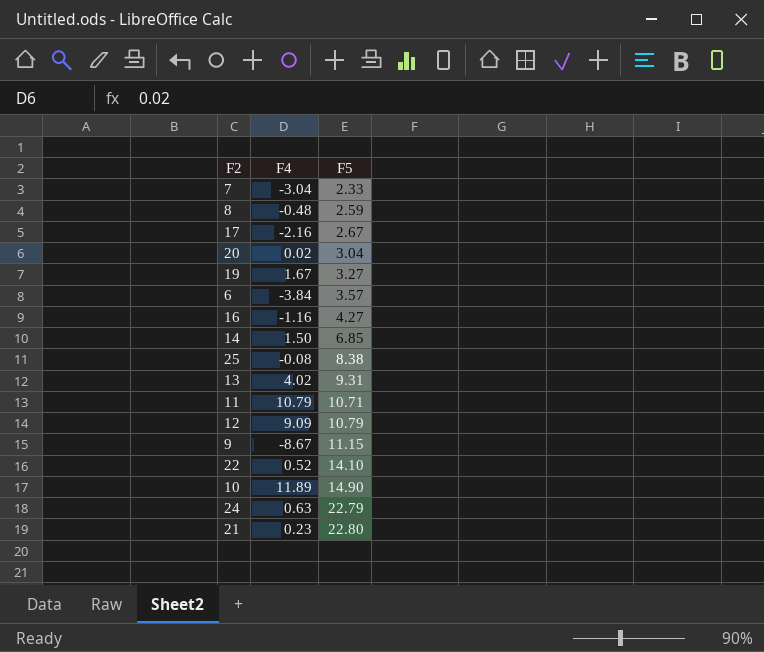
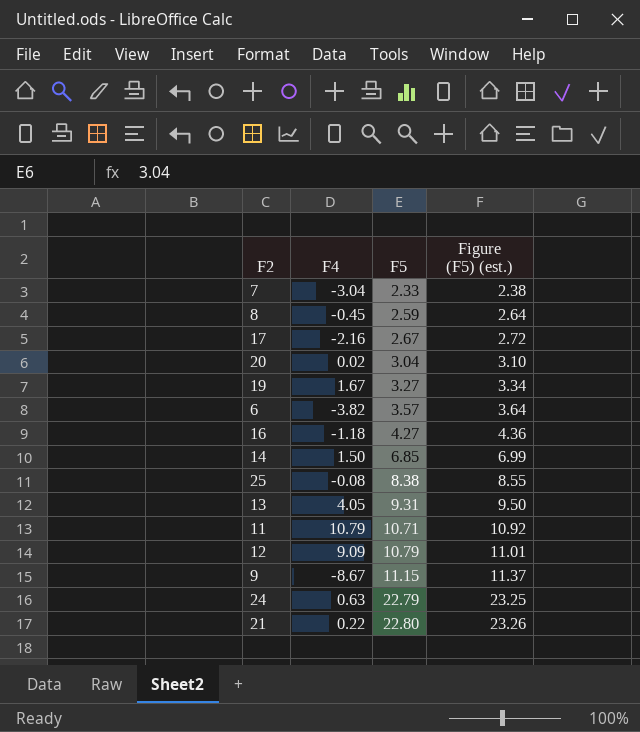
column Figure (F5) (est.) | formula: none -> [F5] * 1.02
row 22: 0.52 | 14.10 -> none
row 10: 11.89 | 14.90 -> none
8 | F4: -0.48 -> -0.45
6 | F4: -3.84 -> -3.82
16 | F4: -1.16 -> -1.18
13 | F4: 4.02 -> 4.05
21 | F4: 0.23 -> 0.22

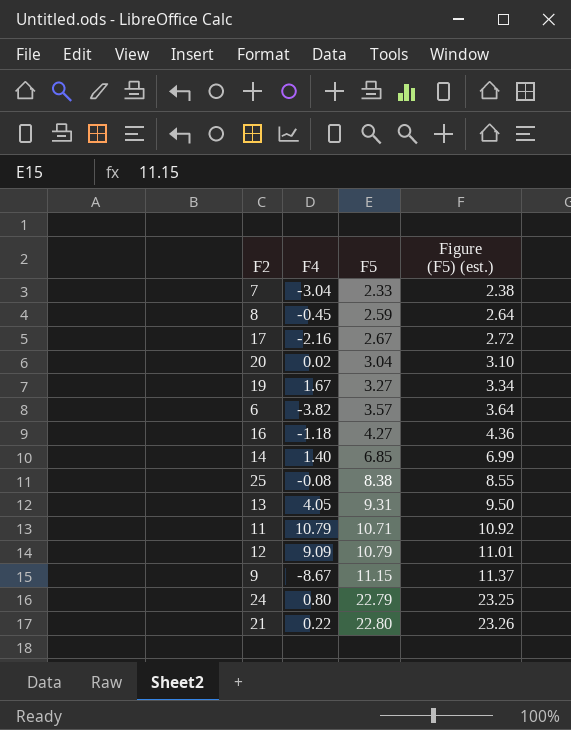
14 | F4: 1.50 -> 1.40
24 | F4: 0.63 -> 0.80

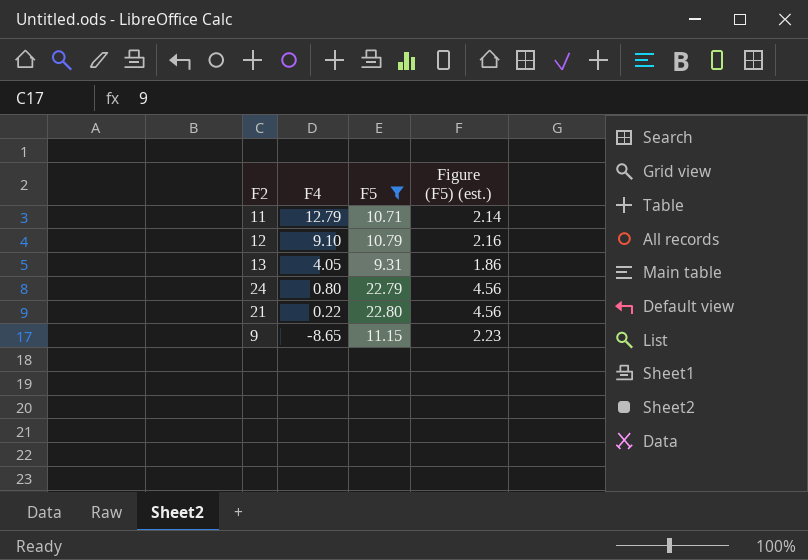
filter: none -> F5 >= 9.31
row order: F5 ascending -> F4 descending
column Figure (F5) (est.) | formula: [F5] * 1.02 -> [F5] * 0.2
11 | F4: 10.79 -> 12.79
12 | F4: 9.09 -> 9.10
9 | F4: -8.67 -> -8.65

